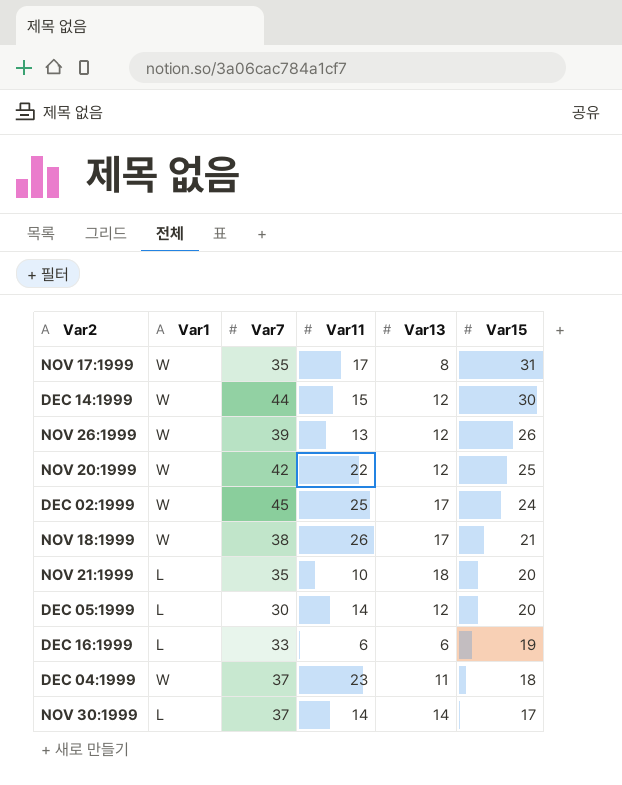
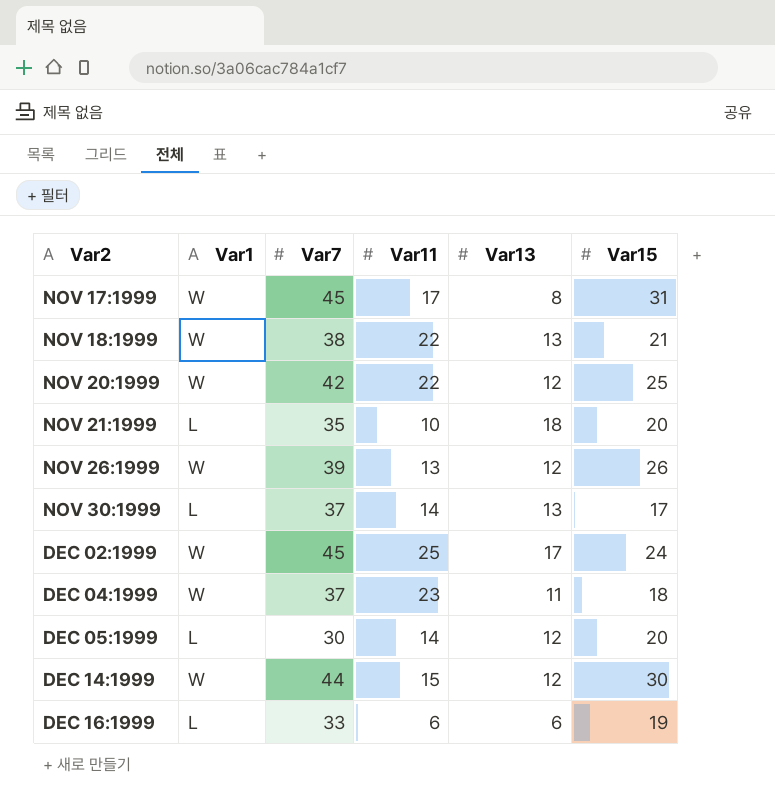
row order: Var15 descending -> Var2 ascending
NOV 17:1999 | Var7: 35 -> 45
NOV 18:1999 | Var11: 26 -> 22
NOV 18:1999 | Var13: 17 -> 13
NOV 30:1999 | Var13: 14 -> 13

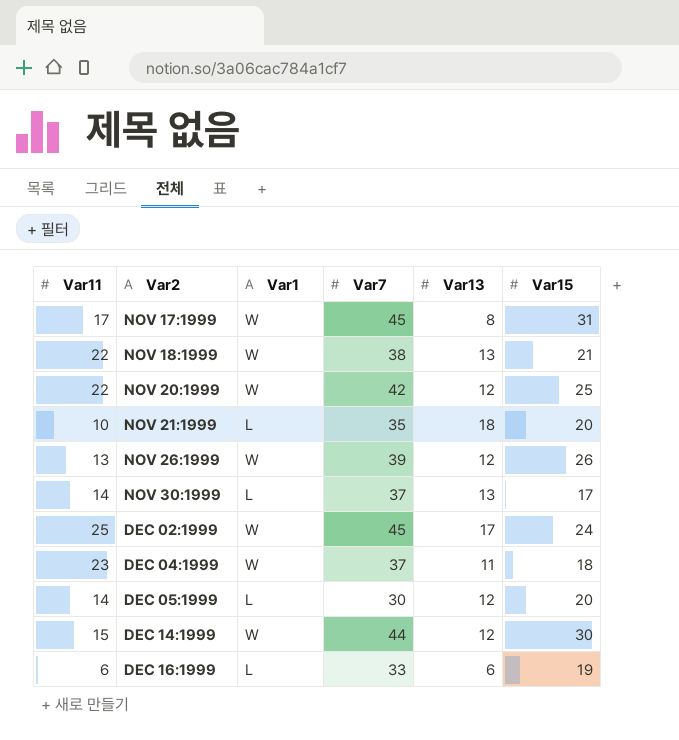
column Var11 | position: 4 -> 1

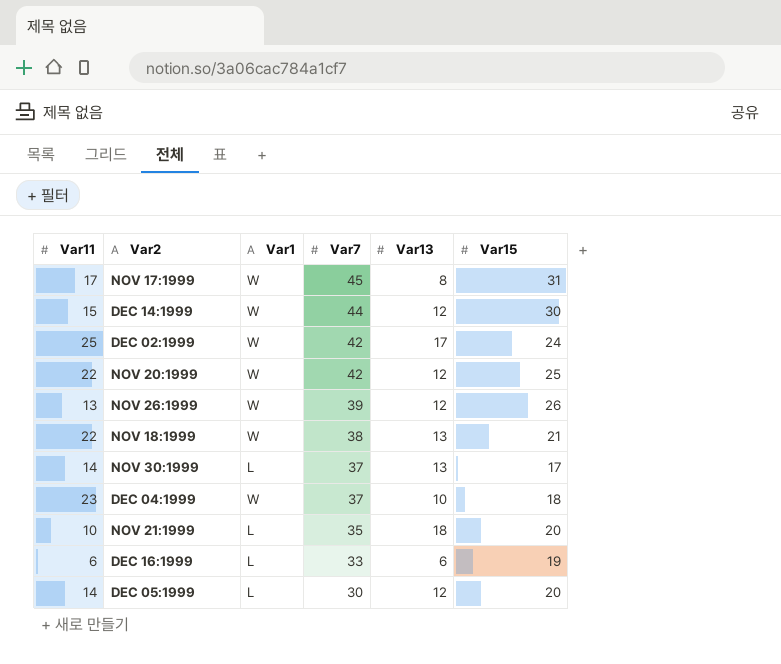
row order: Var2 ascending -> Var7 descending
DEC 02:1999 | Var7: 45 -> 42
DEC 04:1999 | Var13: 11 -> 10

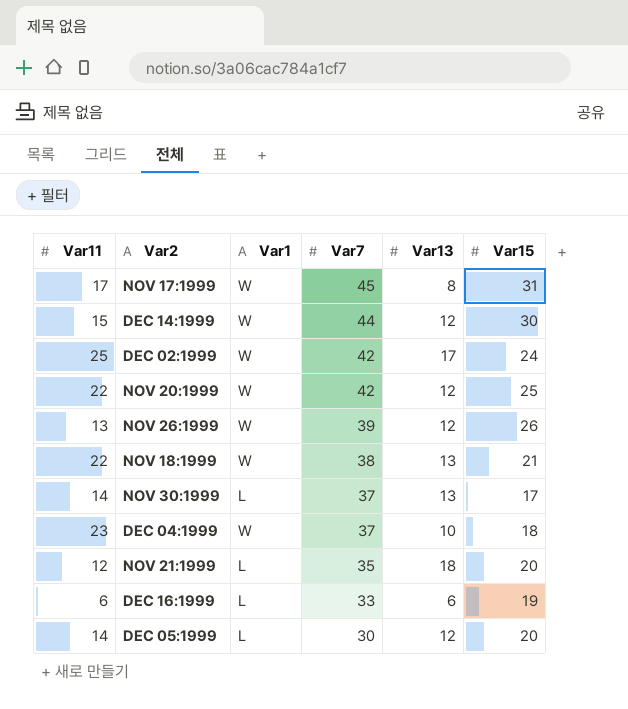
NOV 21:1999 | Var11: 10 -> 12

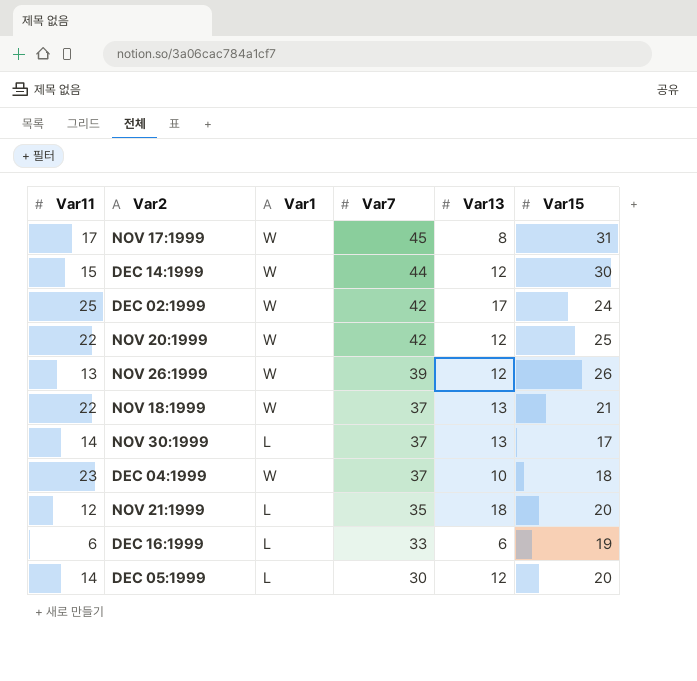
NOV 18:1999 | Var7: 38 -> 37

